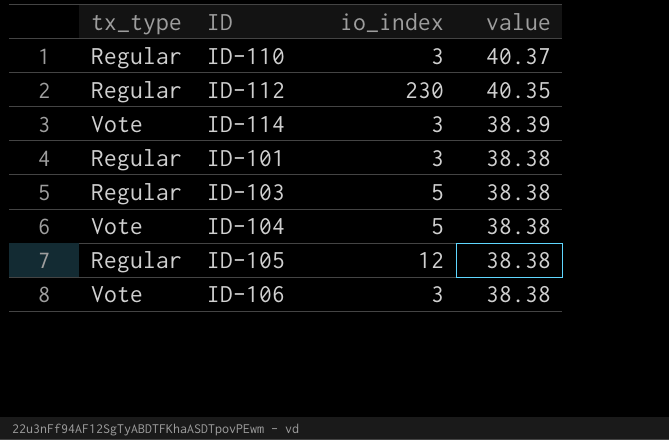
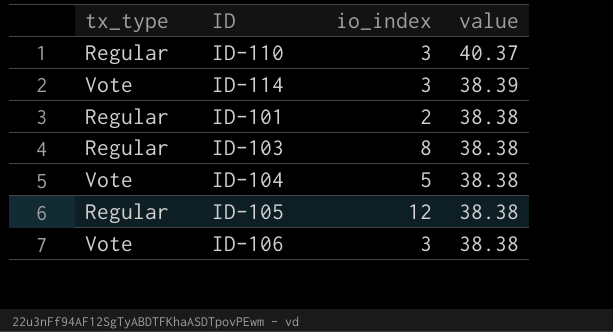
row ID-112: Regular | 230 | 40.35 -> none
ID-101 | io_index: 3 -> 2
ID-103 | io_index: 5 -> 8

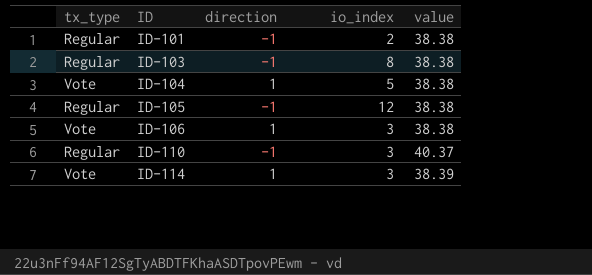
row order: value descending -> ID ascending
column direction | position: none -> 3

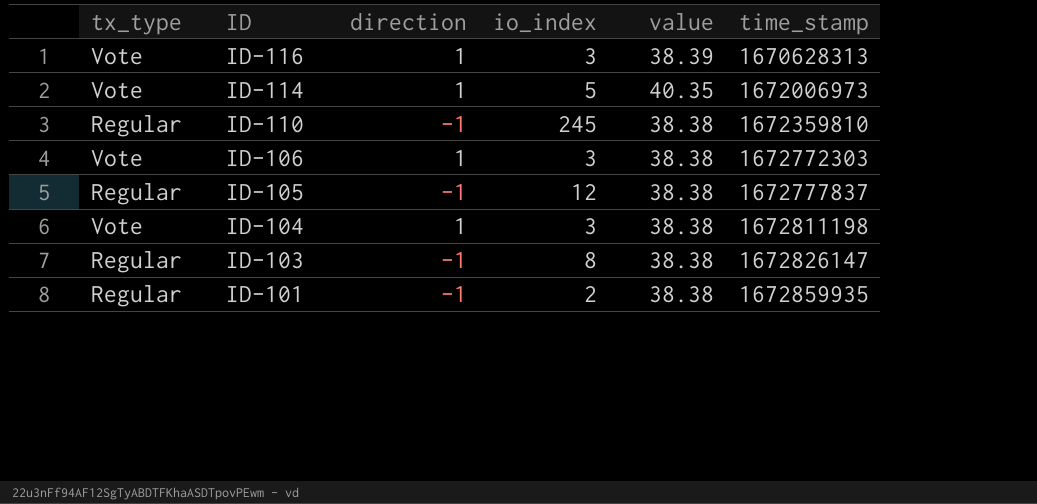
row order: ID ascending -> ID descending
column time_stamp | position: none -> 6
row ID-116: none -> Vote | 1 | 3 | 38.39 | 1670628313
ID-114 | io_index: 3 -> 5
ID-114 | value: 38.39 -> 40.35
ID-110 | io_index: 3 -> 245
ID-110 | value: 40.37 -> 38.38
ID-104 | io_index: 5 -> 3

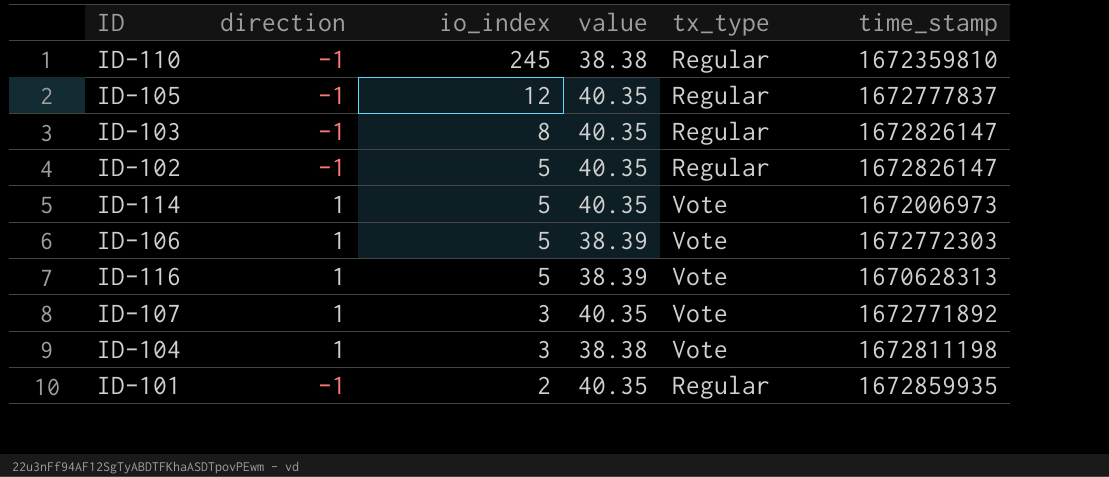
row order: ID descending -> io_index descending
column tx_type | position: 1 -> 5
ID-105 | value: 38.38 -> 40.35
ID-103 | value: 38.38 -> 40.35
row ID-102: none -> -1 | 5 | 40.35 | Regular | 1672826147
ID-106 | io_index: 3 -> 5
ID-106 | value: 38.38 -> 38.39
ID-116 | io_index: 3 -> 5
row ID-107: none -> 1 | 3 | 40.35 | Vote | 1672771892
ID-101 | value: 38.38 -> 40.35

